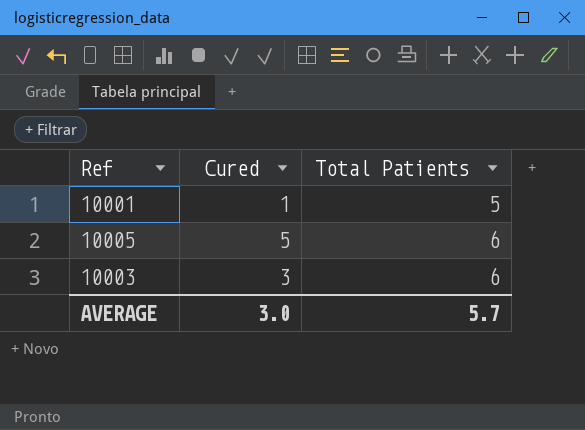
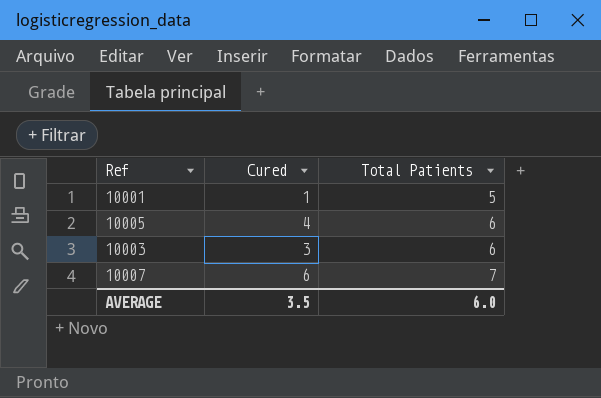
10005 | Cured: 5 -> 4
row 10007: none -> 6 | 7
AVERAGE | Cured: 3.0 -> 3.5
AVERAGE | Total Patients: 5.7 -> 6.0

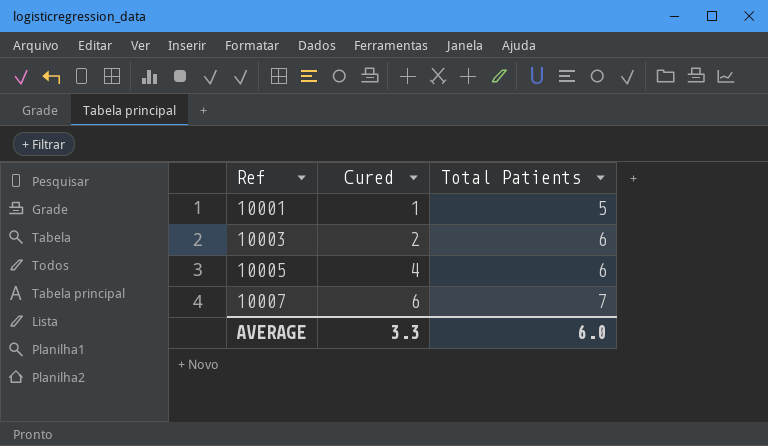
row order: Total Patients ascending -> Ref ascending
10003 | Cured: 3 -> 2
AVERAGE | Cured: 3.5 -> 3.3

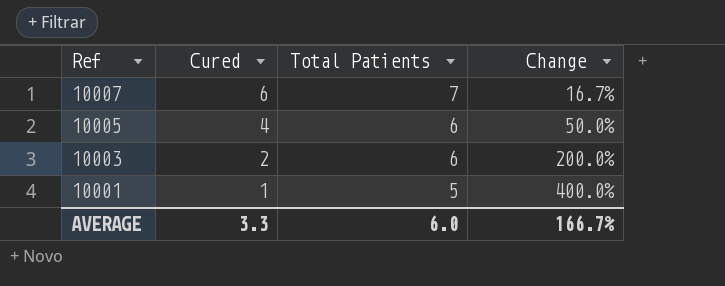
row order: Ref ascending -> Ref descending
column Change | formula: none -> ([Total Patients] - [Cured]) / [Cured]

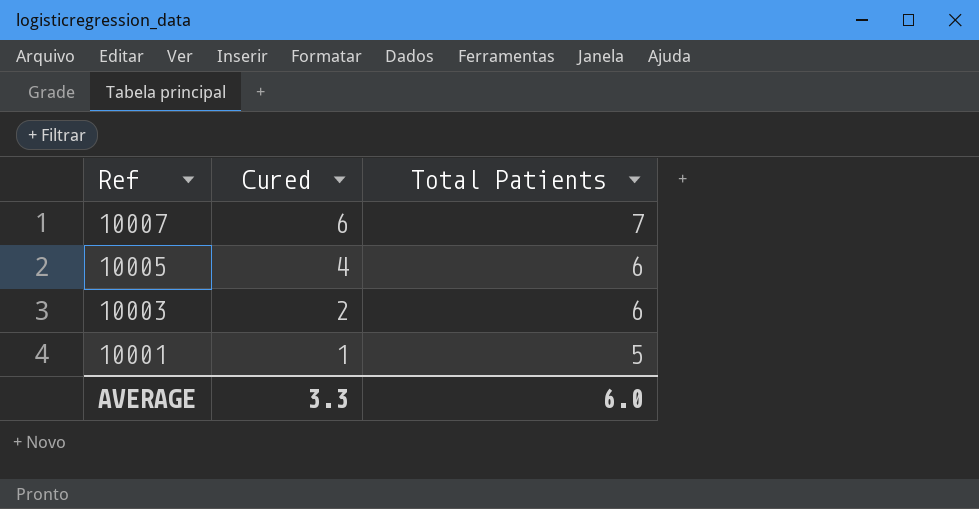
column Change | formula: ([Total Patients] - [Cured]) / [Cured] -> none

